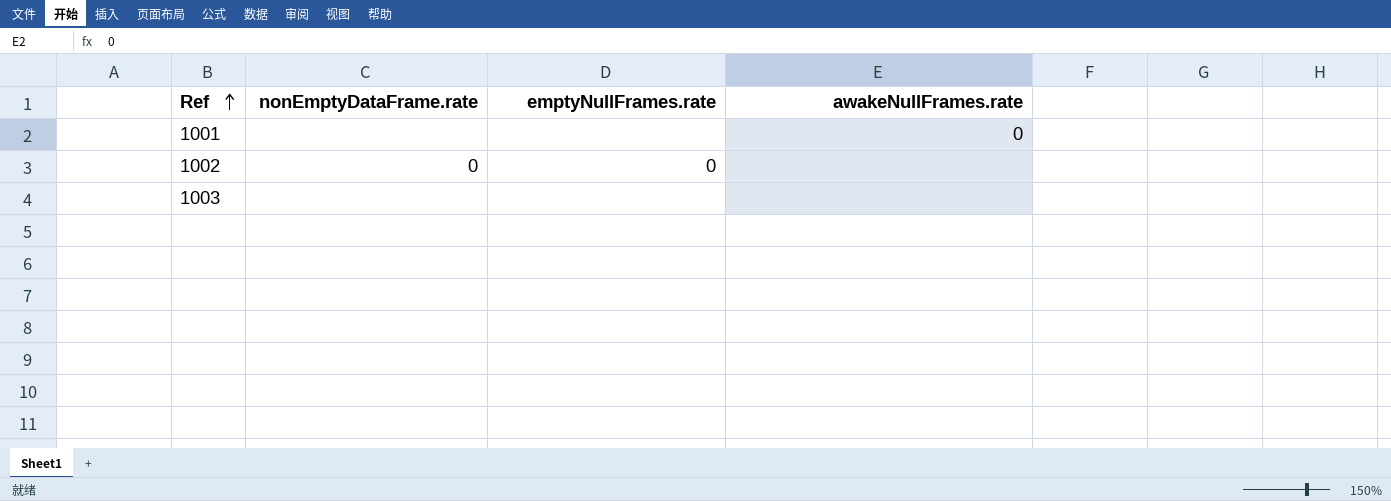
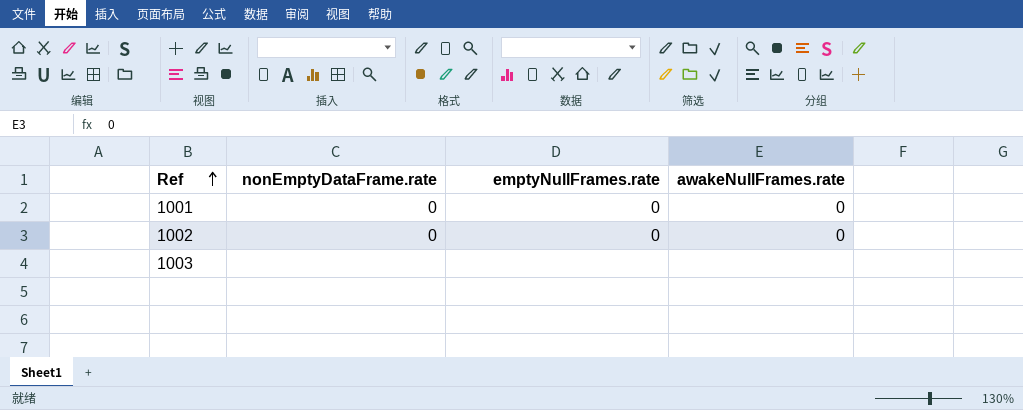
1001 | nonEmptyDataFrame.rate: none -> 0
1001 | emptyNullFrames.rate: none -> 0
1002 | awakeNullFrames.rate: none -> 0

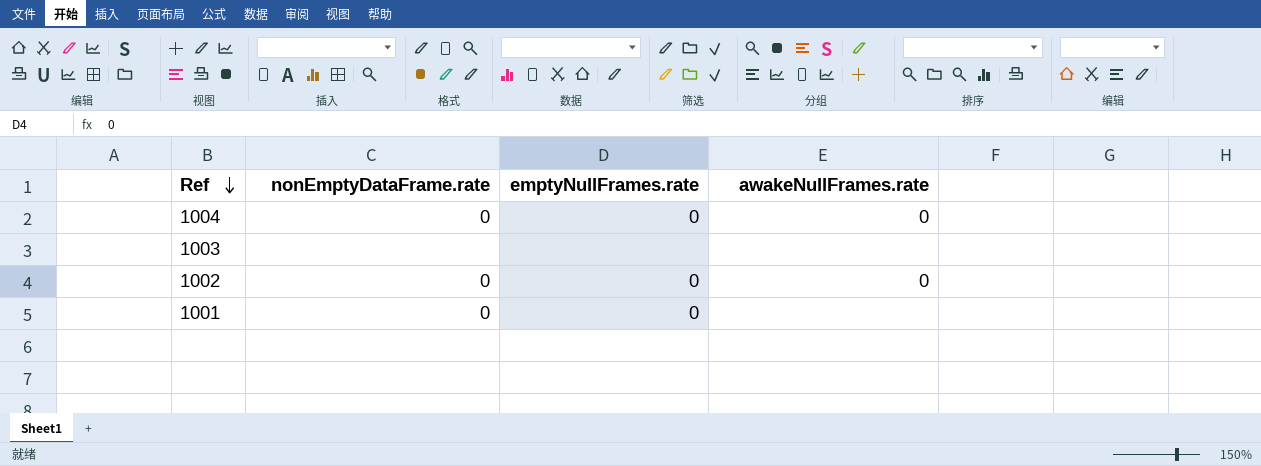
row order: Ref ascending -> Ref descending
row 1004: none -> 0 | 0 | 0
1001 | awakeNullFrames.rate: 0 -> none

